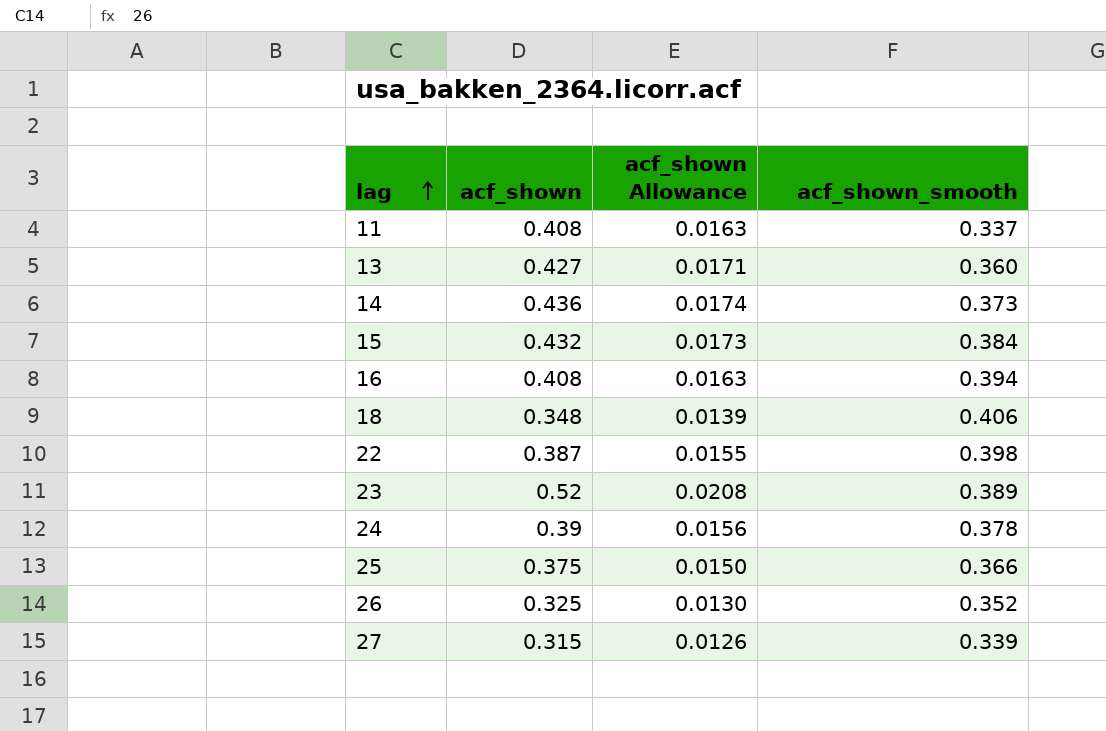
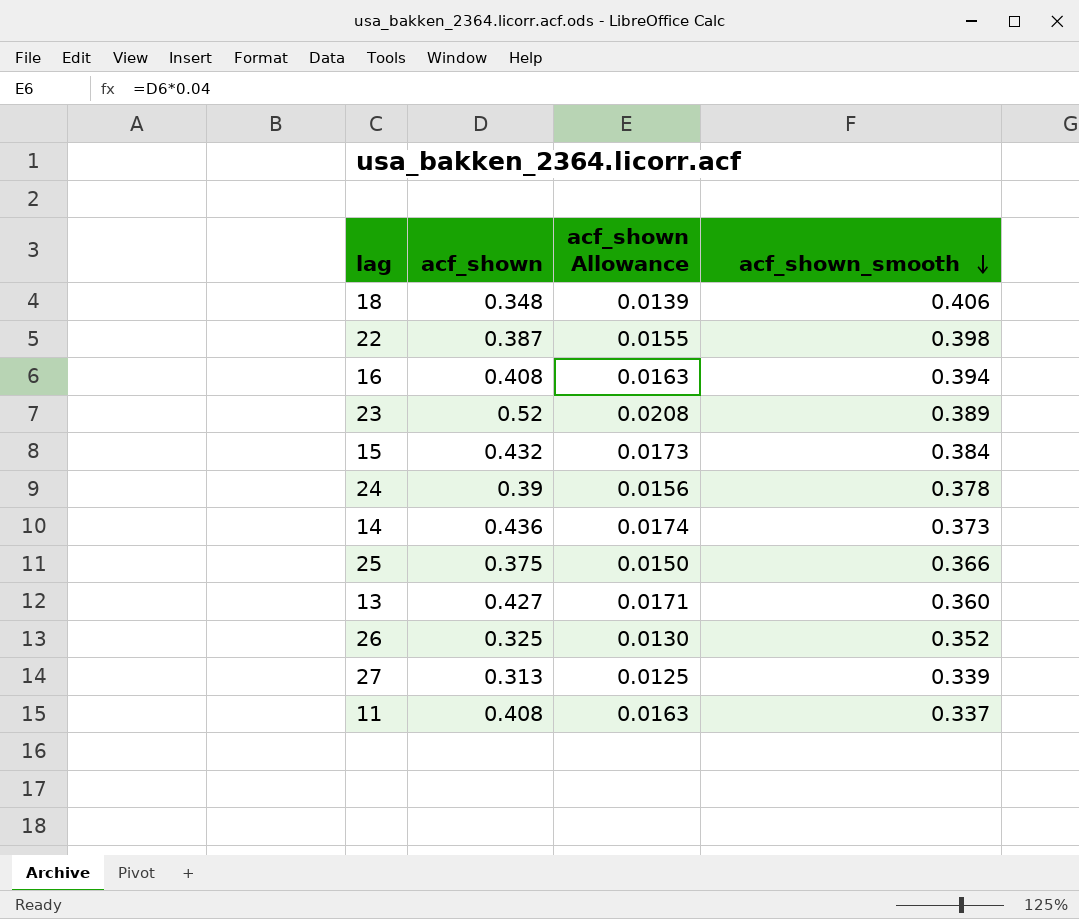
row order: lag ascending -> acf_shown_smooth descending
27 | acf_shown: 0.315 -> 0.313
27 | acf_shown Allowance: 0.0126 -> 0.0125

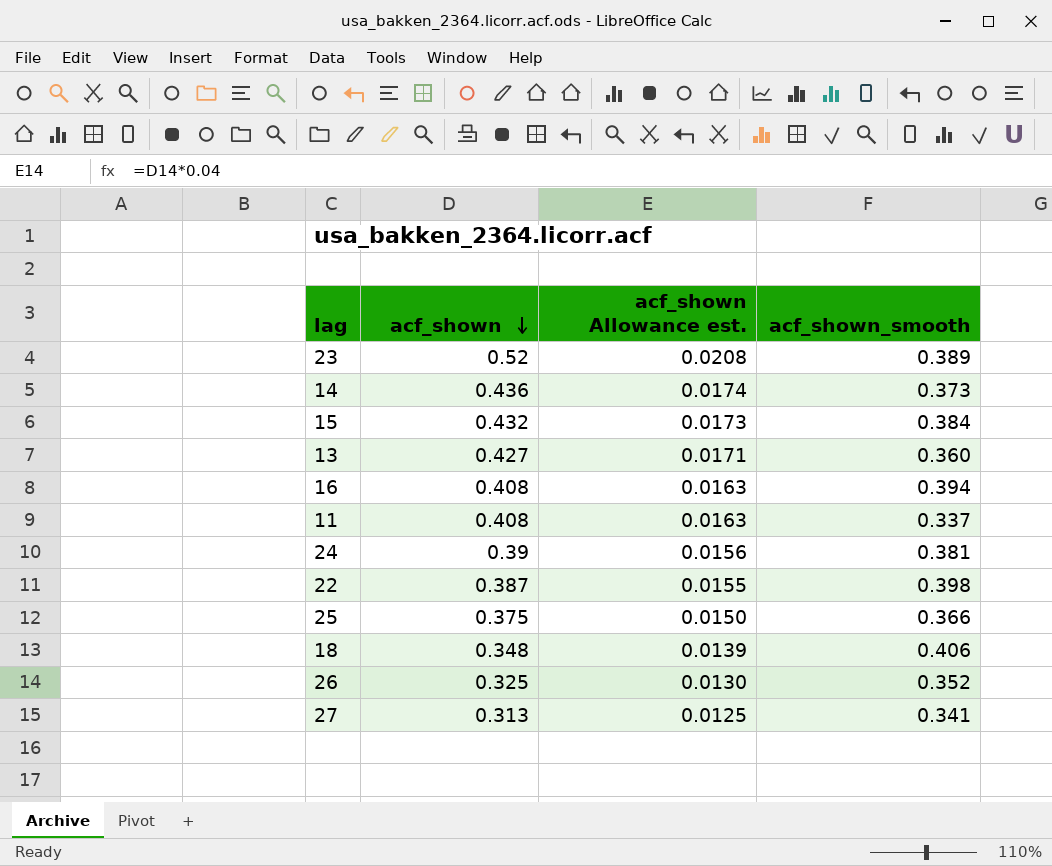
row order: acf_shown_smooth descending -> acf_shown descending
column name: acf_shown Allowance -> acf_shown Allowance est.
24 | acf_shown_smooth: 0.378 -> 0.381
27 | acf_shown_smooth: 0.339 -> 0.341

